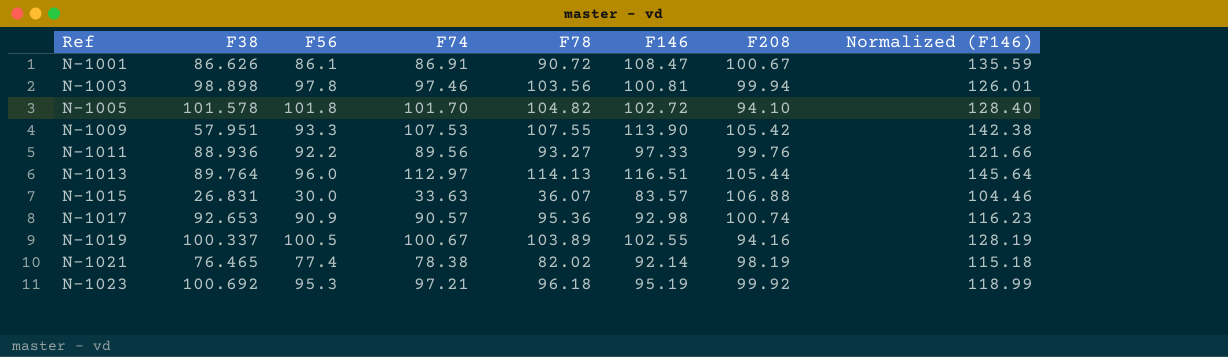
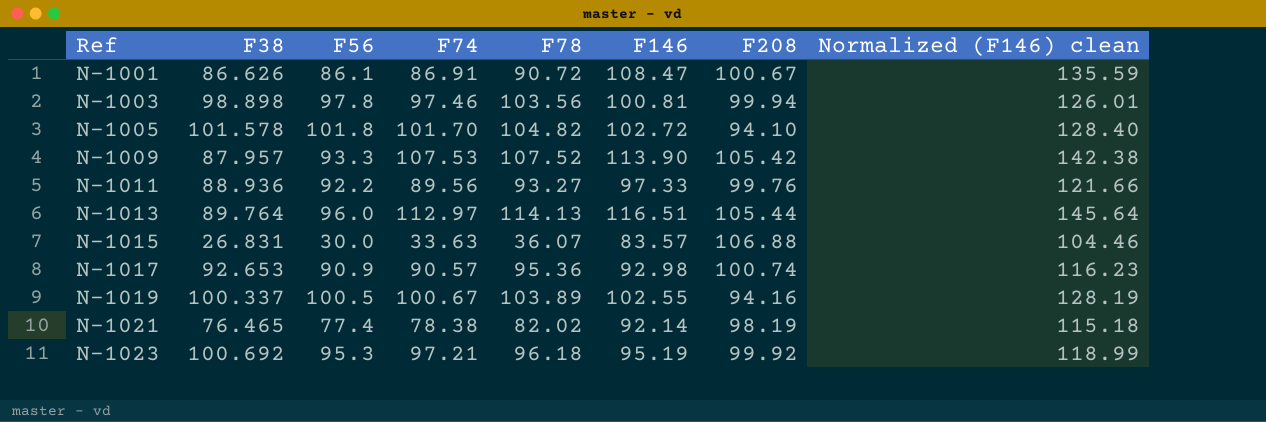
column name: Normalized (F146) -> Normalized (F146) clean
N-1009 | F38: 57.951 -> 87.957
N-1009 | F78: 107.55 -> 107.52

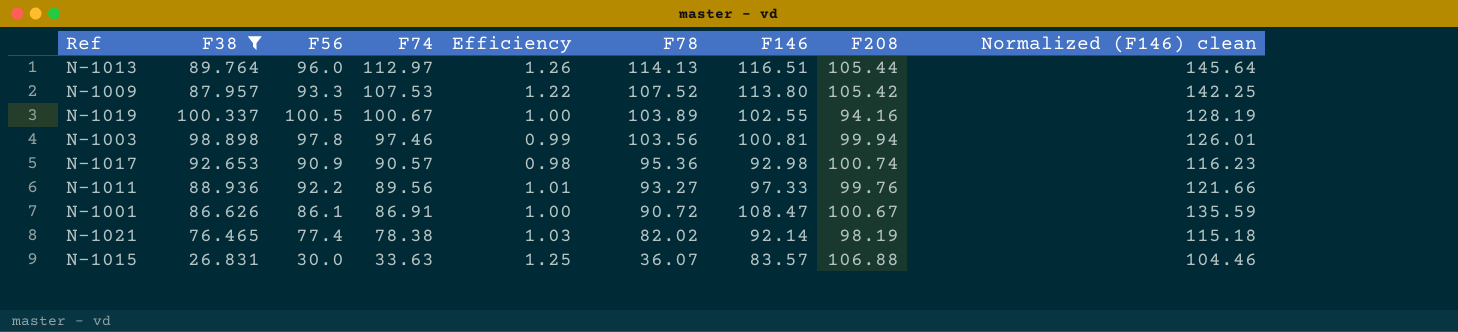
filter: none -> F38 <= 100.337
row order: Ref ascending -> F74 descending
column Efficiency | formula: none -> [F74] / [F38]
N-1009 | F146: 113.90 -> 113.80
N-1009 | Normalized (F146) clean: 142.38 -> 142.25

